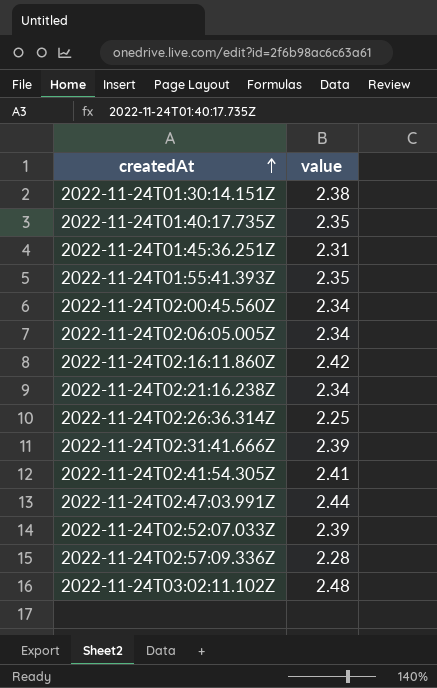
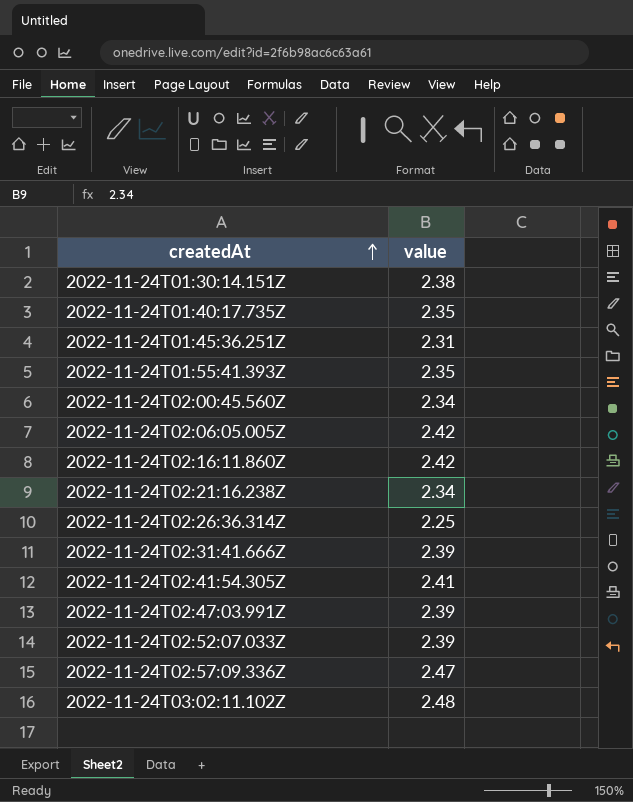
2022-11-24T02:06:05.005Z | value: 2.34 -> 2.42
2022-11-24T02:47:03.991Z | value: 2.44 -> 2.39
2022-11-24T02:57:09.336Z | value: 2.28 -> 2.47

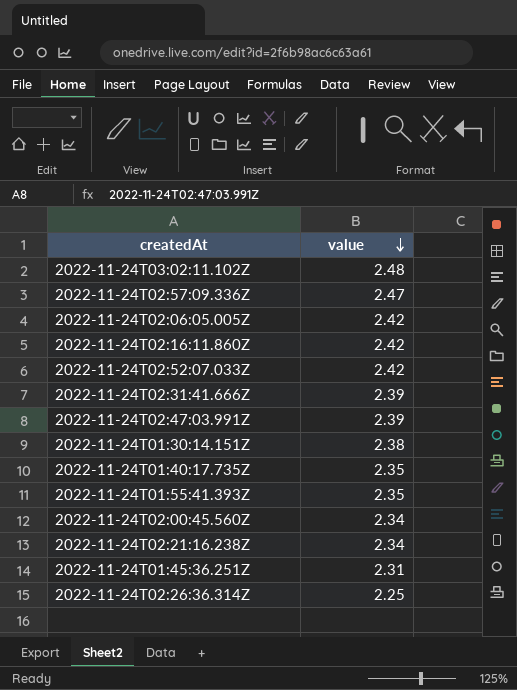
row order: createdAt ascending -> value descending
row 2022-11-24T02:41:54.305Z: 2.41 -> none
2022-11-24T02:52:07.033Z | value: 2.39 -> 2.42

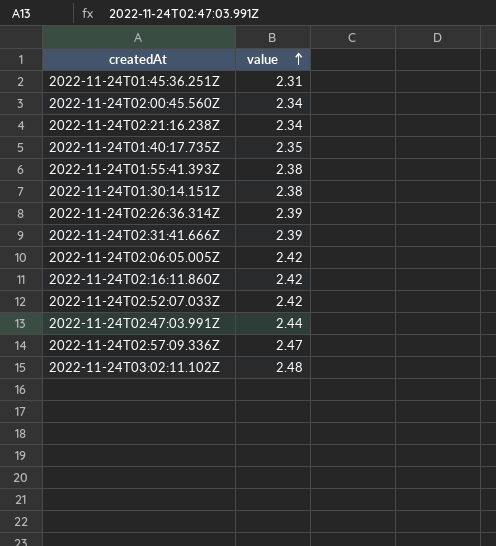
row order: value descending -> value ascending
2022-11-24T01:55:41.393Z | value: 2.35 -> 2.38
2022-11-24T02:26:36.314Z | value: 2.25 -> 2.39
2022-11-24T02:47:03.991Z | value: 2.39 -> 2.44

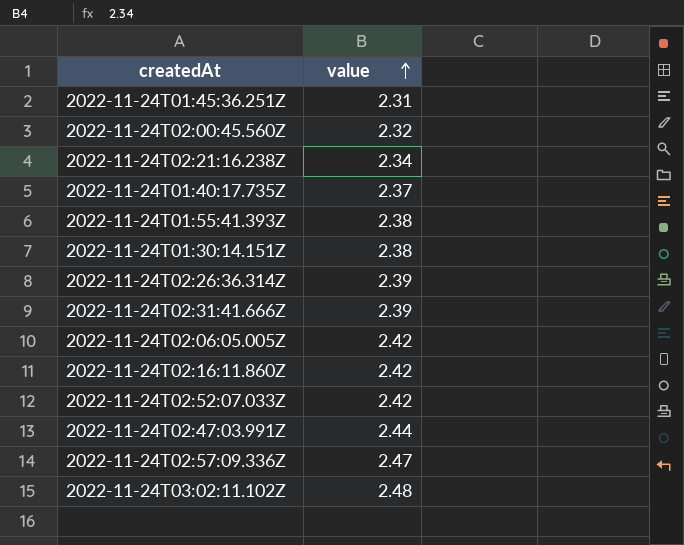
2022-11-24T02:00:45.560Z | value: 2.34 -> 2.32
2022-11-24T01:40:17.735Z | value: 2.35 -> 2.37

